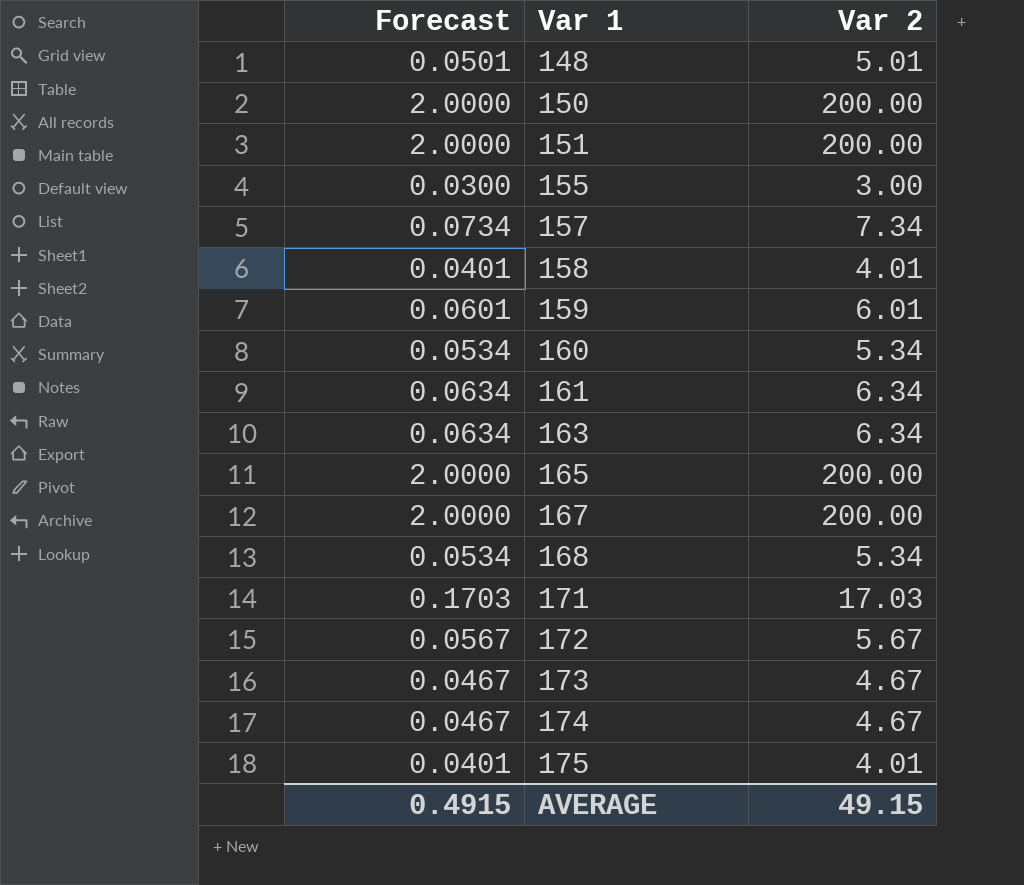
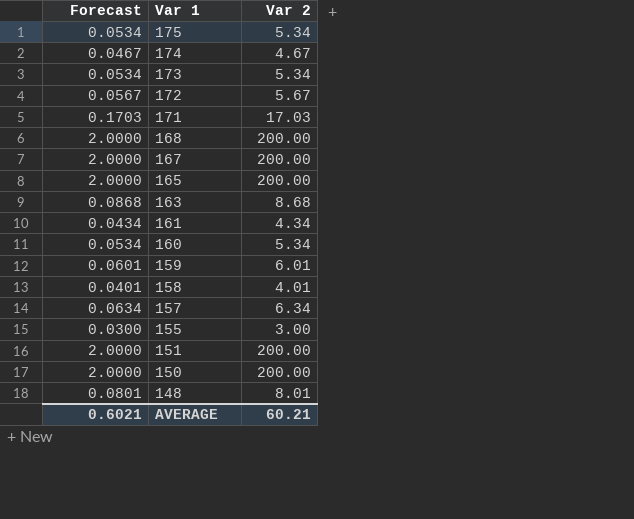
row order: Var 1 ascending -> Var 1 descending
175 | Forecast: 0.0401 -> 0.0534
175 | Var 2: 4.01 -> 5.34
173 | Forecast: 0.0467 -> 0.0534
173 | Var 2: 4.67 -> 5.34
168 | Forecast: 0.0534 -> 2.0000
168 | Var 2: 5.34 -> 200.00
163 | Forecast: 0.0634 -> 0.0868
163 | Var 2: 6.34 -> 8.68
161 | Forecast: 0.0634 -> 0.0434
161 | Var 2: 6.34 -> 4.34
157 | Forecast: 0.0734 -> 0.0634
157 | Var 2: 7.34 -> 6.34
148 | Forecast: 0.0501 -> 0.0801
148 | Var 2: 5.01 -> 8.01
AVERAGE | Forecast: 0.4915 -> 0.6021
AVERAGE | Var 2: 49.15 -> 60.21

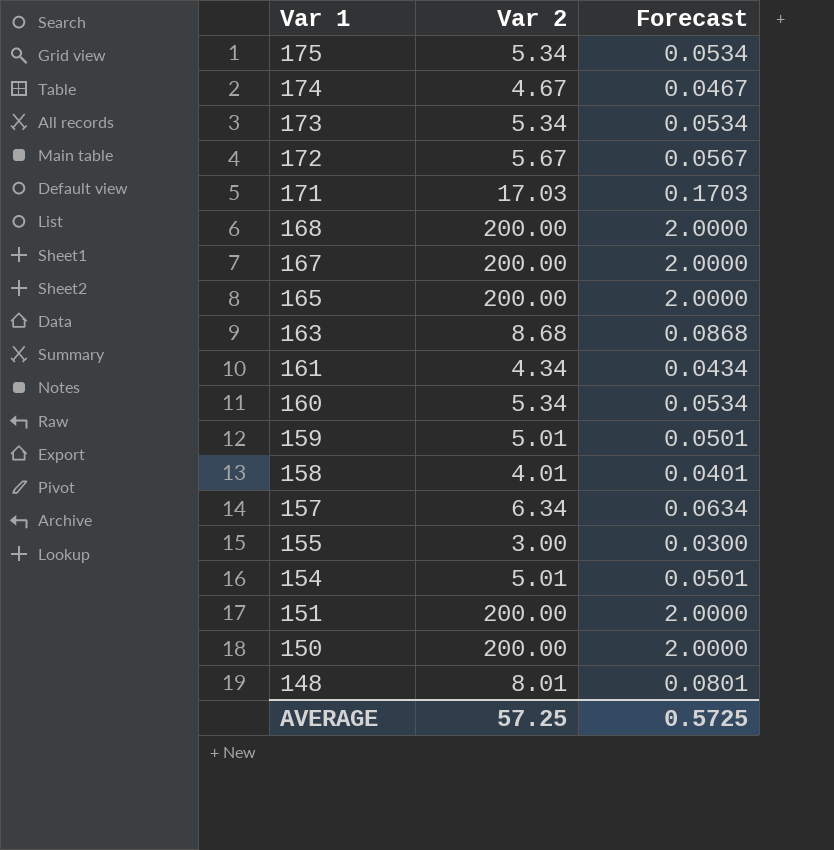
column Forecast | position: 1 -> 3
159 | Var 2: 6.01 -> 5.01
159 | Forecast: 0.0601 -> 0.0501
row 154: none -> 5.01 | 0.0501
AVERAGE | Var 2: 60.21 -> 57.25
AVERAGE | Forecast: 0.6021 -> 0.5725

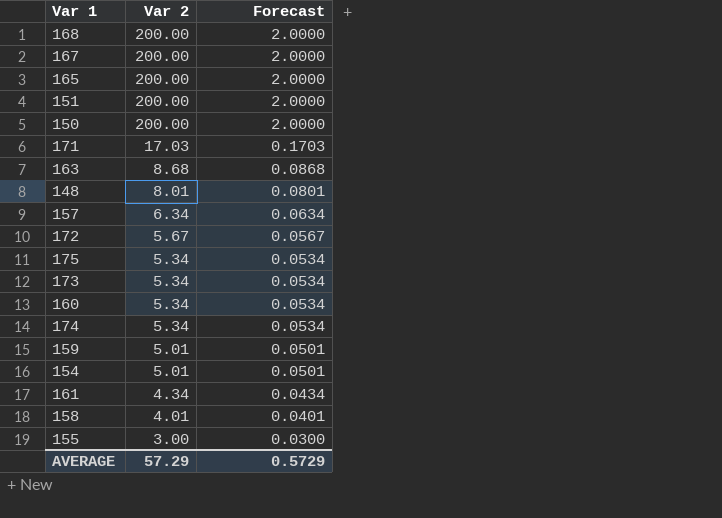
row order: Var 1 descending -> Var 2 descending
174 | Var 2: 4.67 -> 5.34
174 | Forecast: 0.0467 -> 0.0534
AVERAGE | Var 2: 57.25 -> 57.29
AVERAGE | Forecast: 0.5725 -> 0.5729

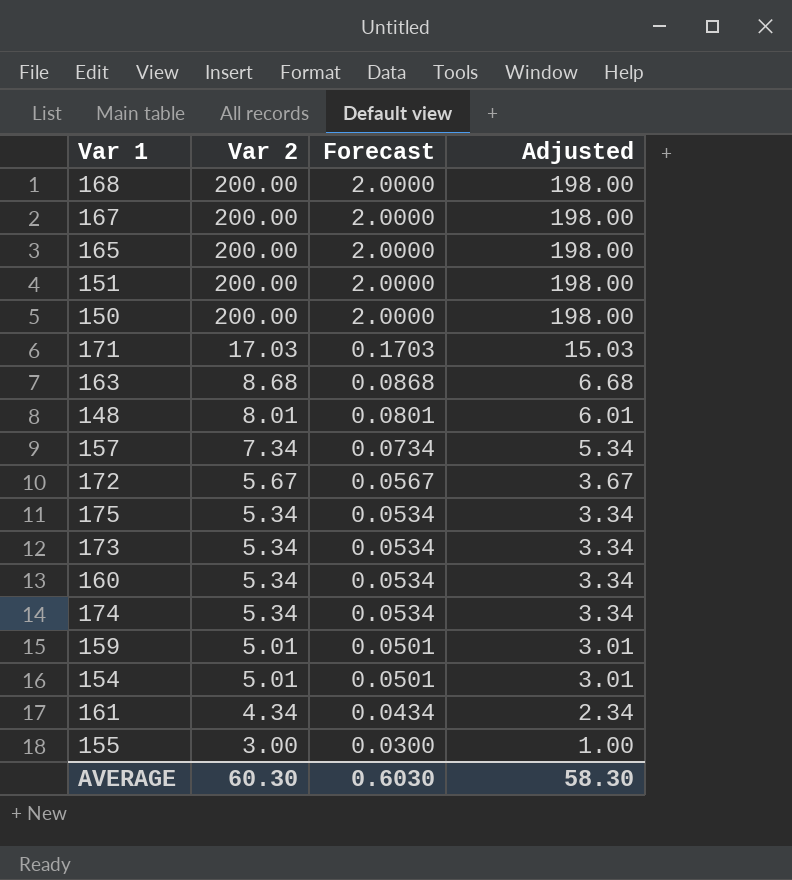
column Adjusted | formula: none -> [Var 2] - 2
row 158: 4.01 | 0.0401 -> none
157 | Var 2: 6.34 -> 7.34
157 | Forecast: 0.0634 -> 0.0734
AVERAGE | Var 2: 57.29 -> 60.30
AVERAGE | Forecast: 0.5729 -> 0.6030

